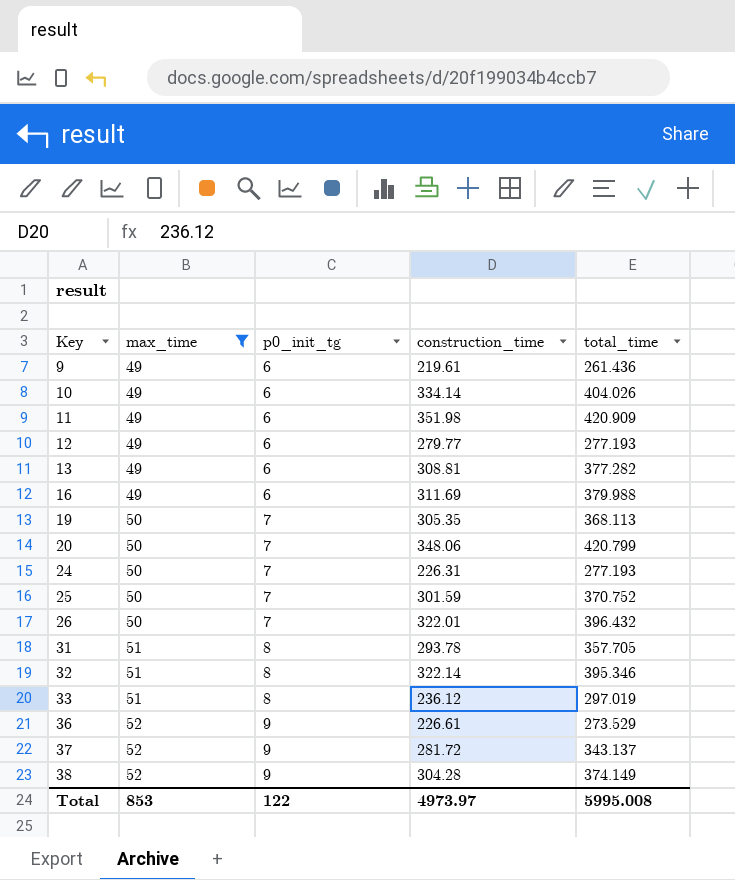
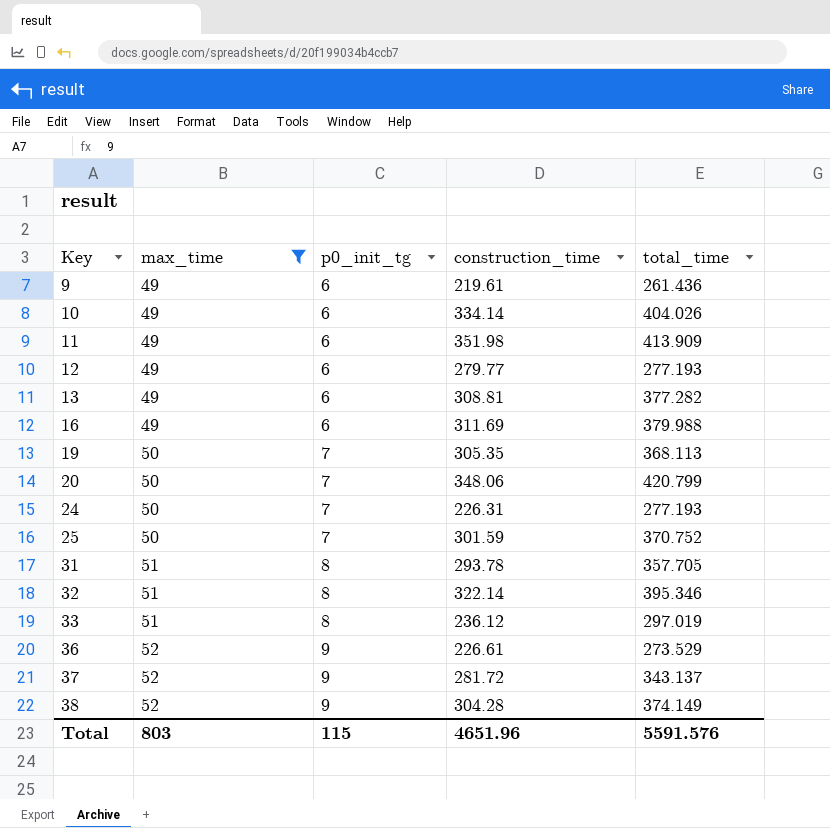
row 26: 50 | 7 | 322.01 | 396.432 -> none
11 | total_time: 420.909 -> 413.909
Total | max_time: 853 -> 803
Total | p0_init_tg: 122 -> 115
Total | construction_time: 4973.97 -> 4651.96
Total | total_time: 5995.008 -> 5591.576

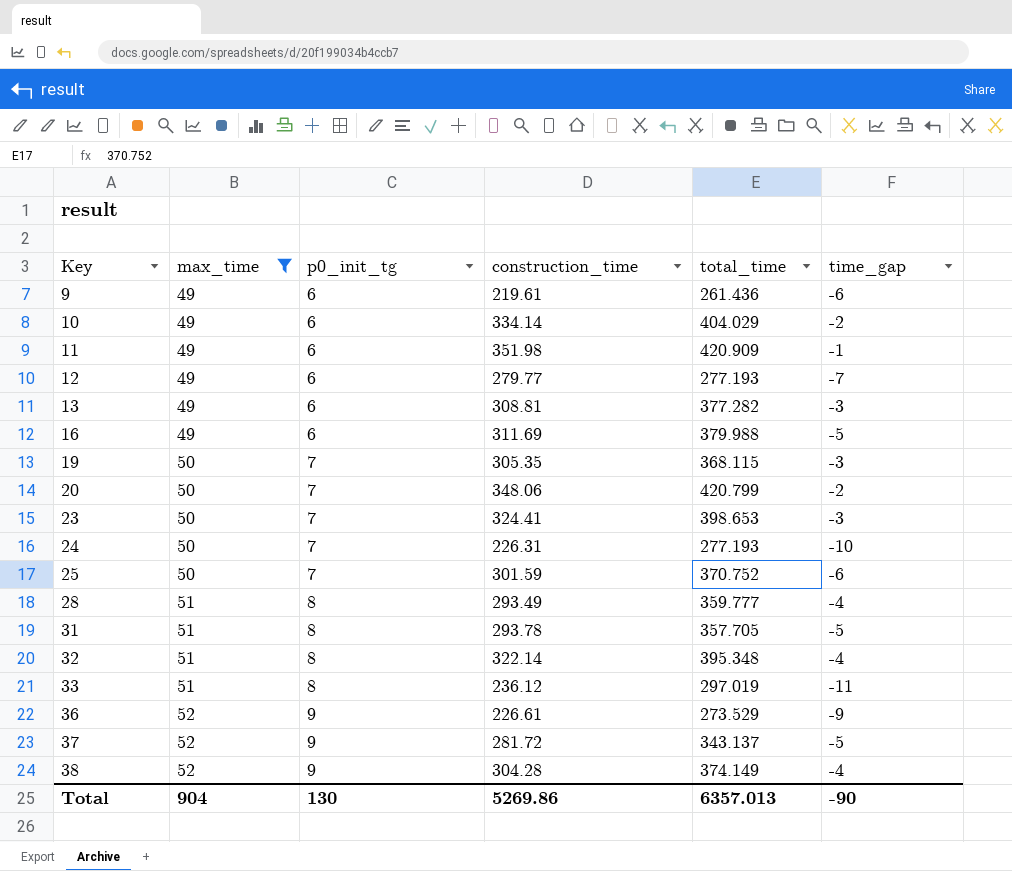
column time_gap | position: none -> 6
10 | total_time: 404.026 -> 404.029
11 | total_time: 413.909 -> 420.909
19 | total_time: 368.113 -> 368.115
row 23: none -> 50 | 7 | 324.41 | 398.653 | -3
row 28: none -> 51 | 8 | 293.49 | 359.777 | -4
32 | total_time: 395.346 -> 395.348
Total | max_time: 803 -> 904
Total | p0_init_tg: 115 -> 130
Total | construction_time: 4651.96 -> 5269.86
Total | total_time: 5591.576 -> 6357.013

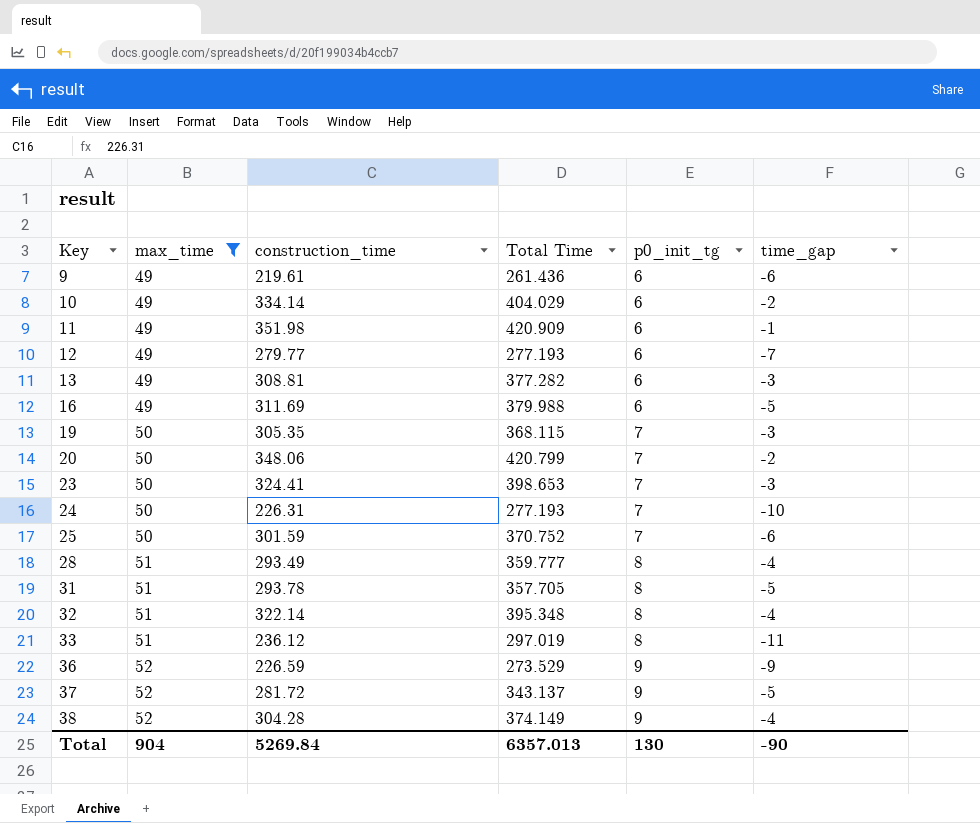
column name: total_time -> Total Time
column p0_init_tg | position: 3 -> 5
36 | construction_time: 226.61 -> 226.59
Total | construction_time: 5269.86 -> 5269.84

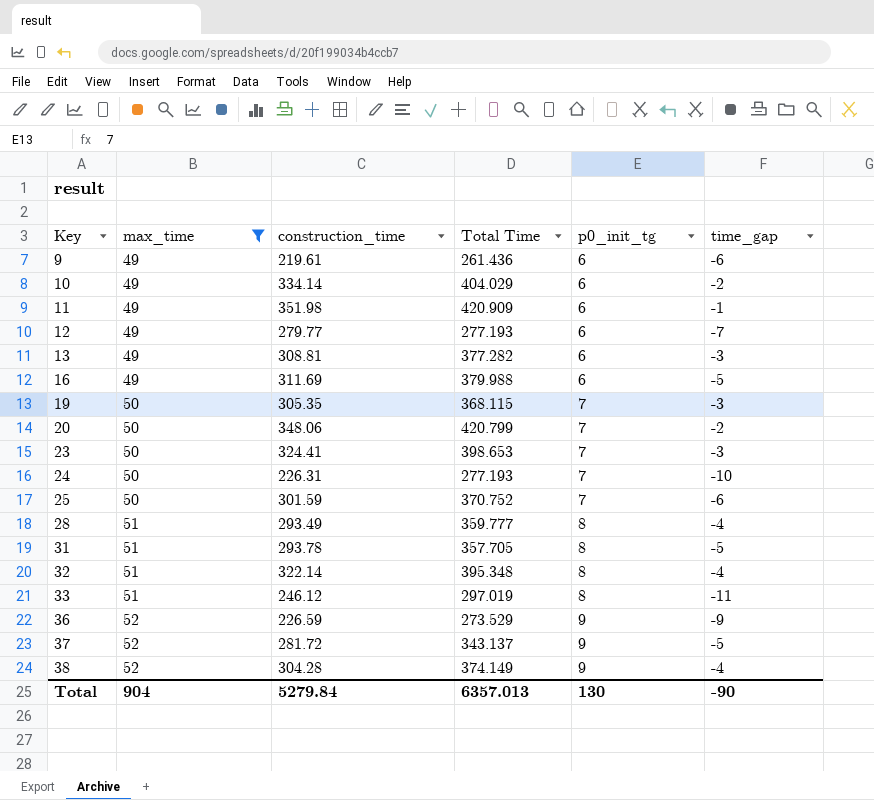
33 | construction_time: 236.12 -> 246.12
Total | construction_time: 5269.84 -> 5279.84

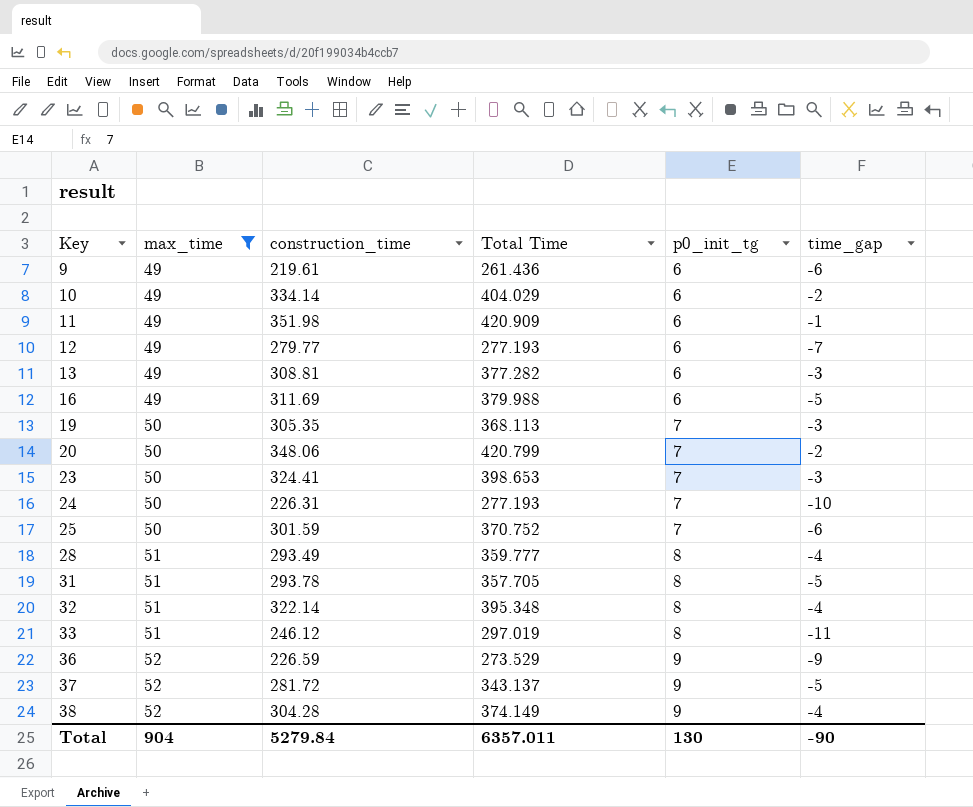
19 | Total Time: 368.115 -> 368.113
Total | Total Time: 6357.013 -> 6357.011

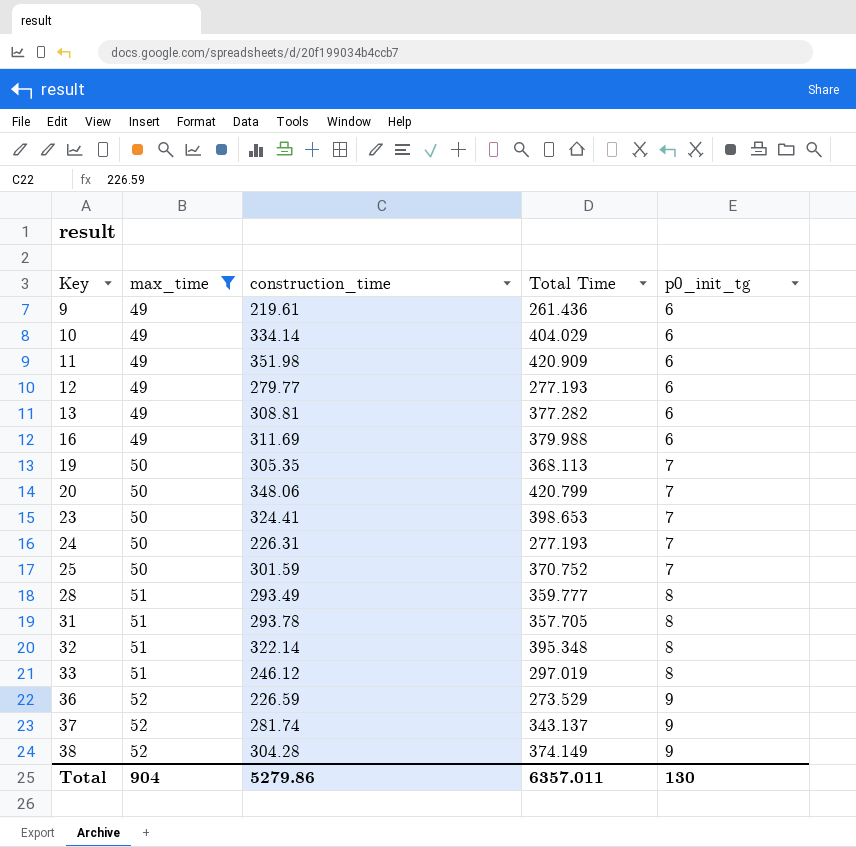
column time_gap | position: 6 -> none
37 | construction_time: 281.72 -> 281.74
Total | construction_time: 5279.84 -> 5279.86

